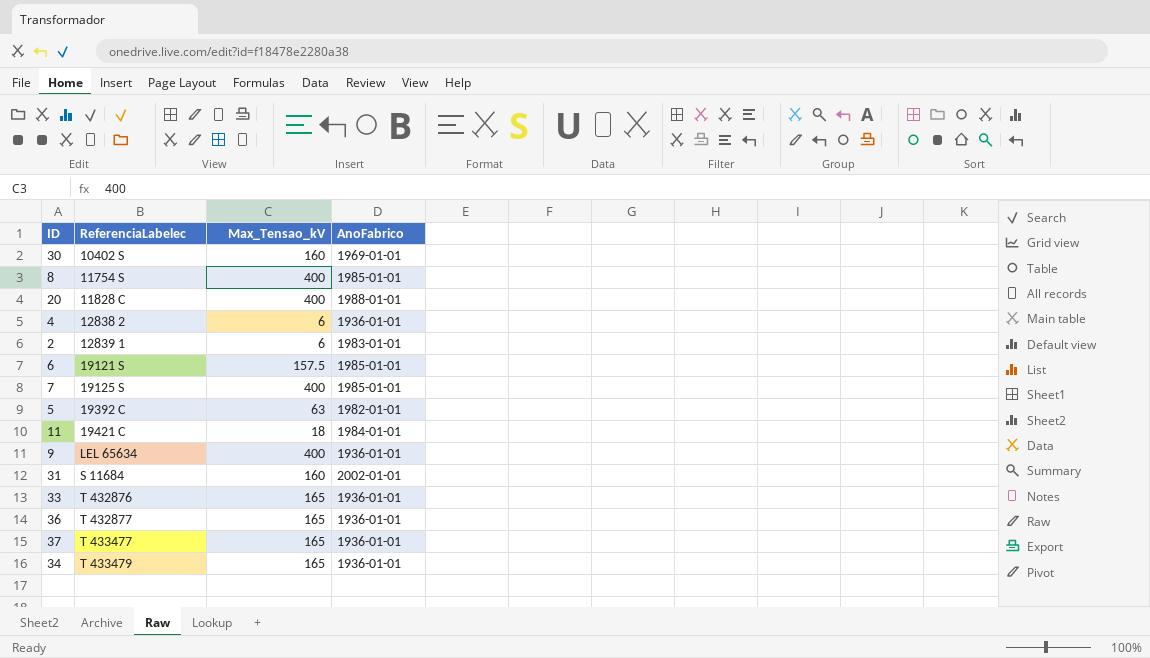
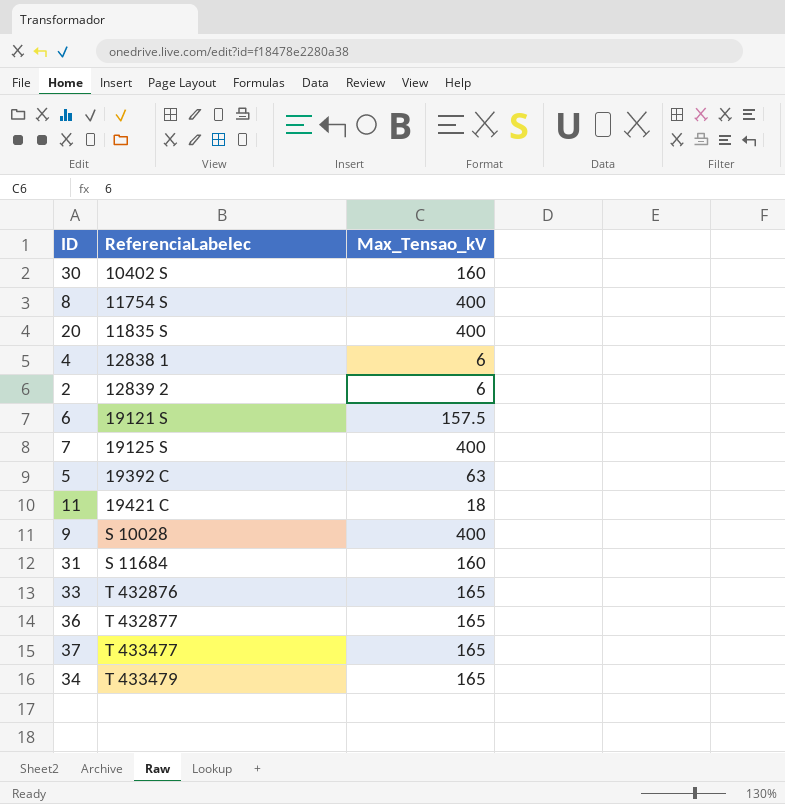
column AnoFabrico | position: 4 -> none
20 | ReferenciaLabelec: 11828 C -> 11835 S
4 | ReferenciaLabelec: 12838 2 -> 12838 1
2 | ReferenciaLabelec: 12839 1 -> 12839 2
9 | ReferenciaLabelec: LEL 65634 -> S 10028

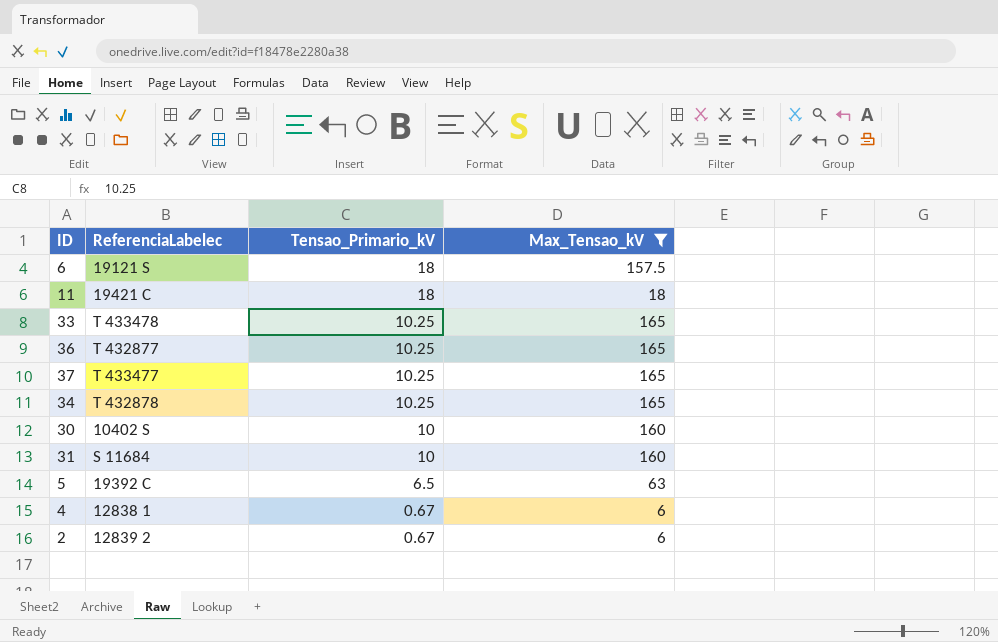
filter: none -> Max_Tensao_kV != 400
row order: ReferenciaLabelec ascending -> Tensao_Primario_kV descending
column Tensao_Primario_kV | position: none -> 3
33 | ReferenciaLabelec: T 432876 -> T 433478
34 | ReferenciaLabelec: T 433479 -> T 432878

